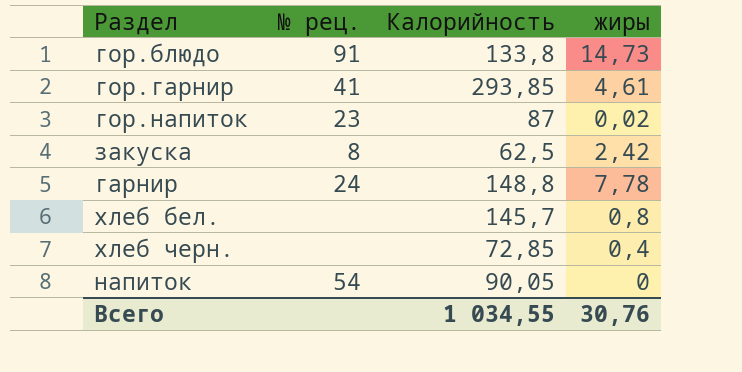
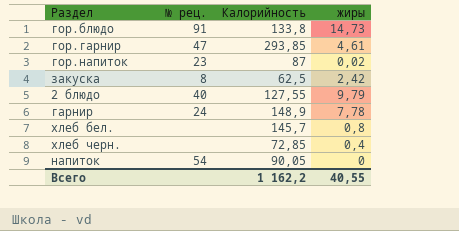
гор.гарнир | № рец.: 41 -> 47
row 2 блюдо: none -> 40 | 127,55 | 9,79
гарнир | Калорийность: 148,8 -> 148,9
Всего | Калорийность: 1 034,55 -> 1 162,2
Всего | жиры: 30,76 -> 40,55

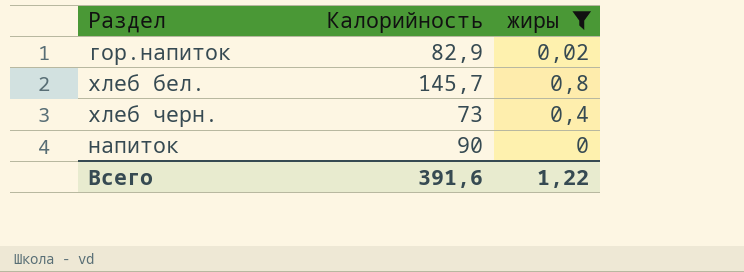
filter: none -> жиры <= 0,8
column № рец. | position: 2 -> none
гор.напиток | Калорийность: 87 -> 82,9
хлеб черн. | Калорийность: 72,85 -> 73
напиток | Калорийность: 90,05 -> 90
Всего | Калорийность: 1 162,2 -> 391,6
Всего | жиры: 40,55 -> 1,22

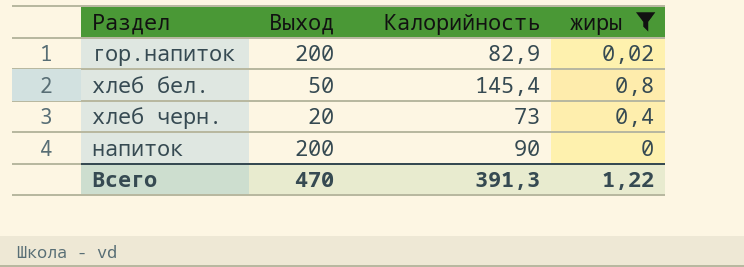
column Выход | position: none -> 2
хлеб бел. | Калорийность: 145,7 -> 145,4
Всего | Калорийность: 391,6 -> 391,3

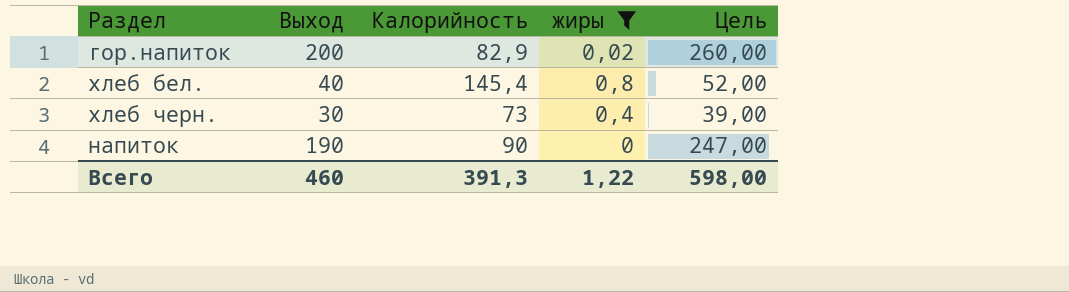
column Цель | formula: none -> [Выход] * 1,3
хлеб бел. | Выход: 50 -> 40
хлеб черн. | Выход: 20 -> 30
напиток | Выход: 200 -> 190
Всего | Выход: 470 -> 460

